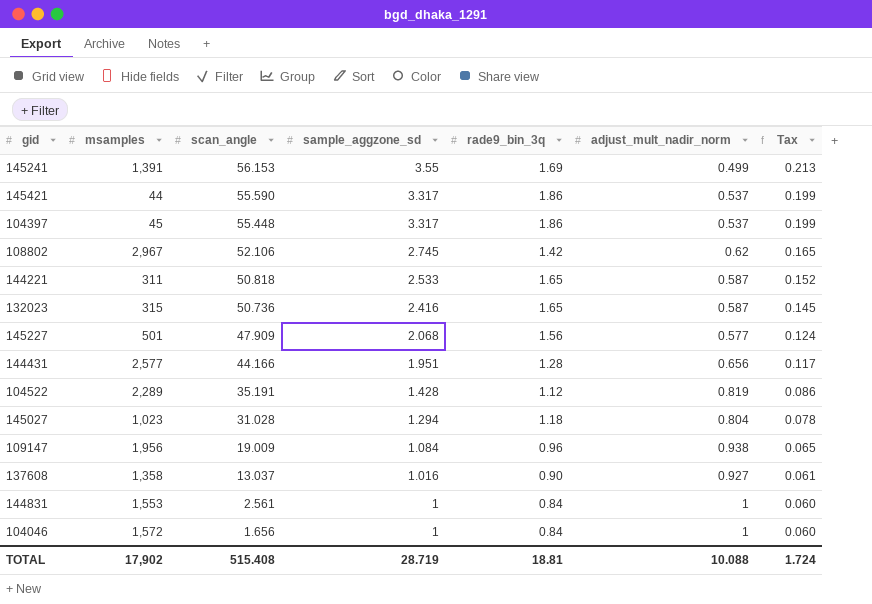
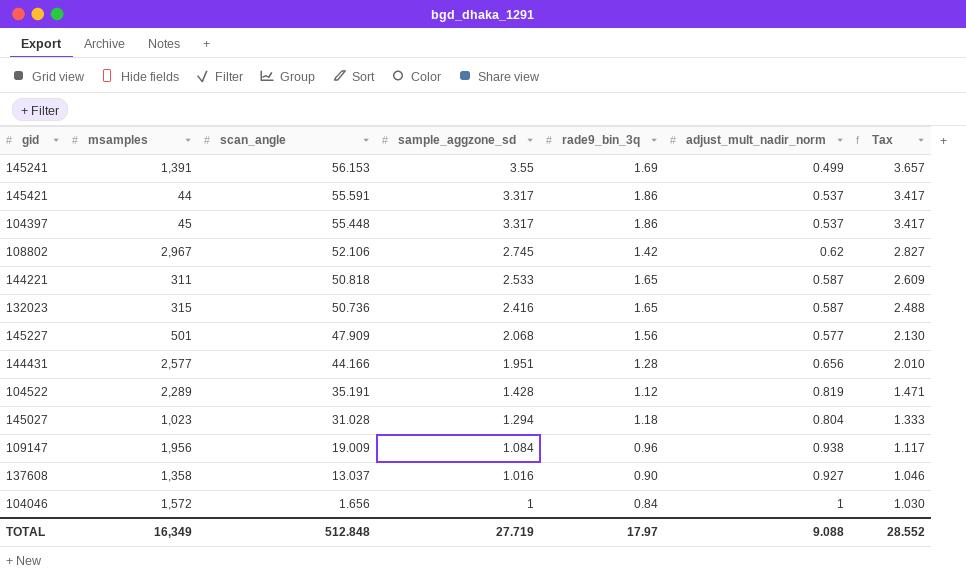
column Tax | formula: [sample_aggzone_sd] * 0.06 -> [sample_aggzone_sd] * 1.03
row 144831: 1,553 | 2.561 | 1 | 0.84 | 1 | 0.060 -> none
145421 | scan_angle: 55.590 -> 55.591
TOTAL | msamples: 17,902 -> 16,349
TOTAL | scan_angle: 515.408 -> 512.848
TOTAL | sample_aggzone_sd: 28.719 -> 27.719
TOTAL | rade9_bin_3q: 18.81 -> 17.97
TOTAL | adjust_mult_nadir_norm: 10.088 -> 9.088
TOTAL | Tax: 1.724 -> 28.552

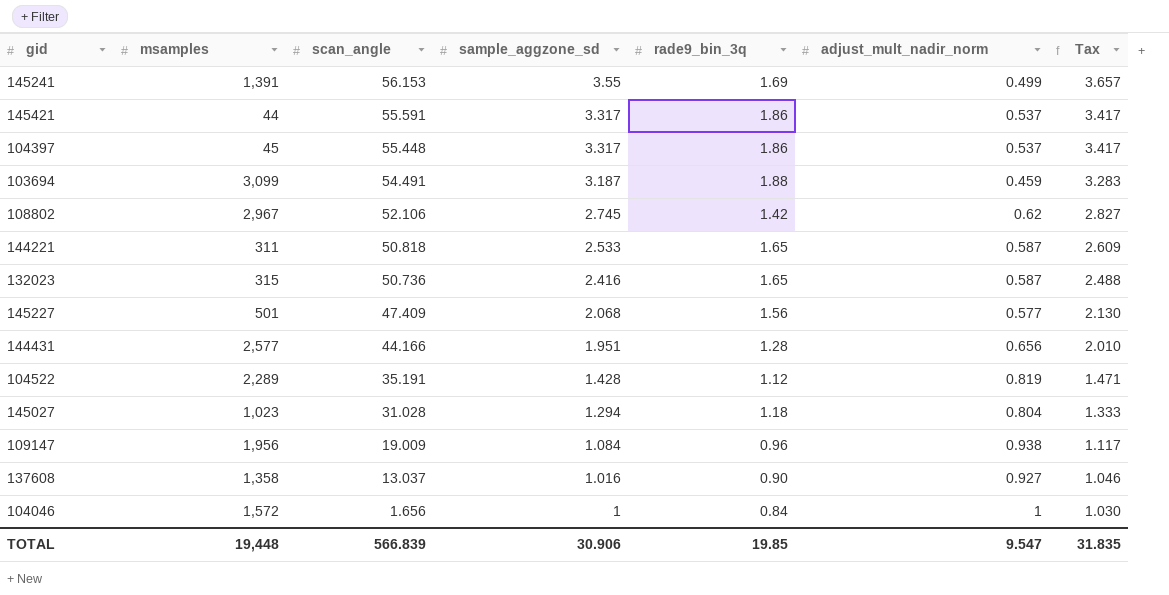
row 103694: none -> 3,099 | 54.491 | 3.187 | 1.88 | 0.459 | 3.283
145227 | scan_angle: 47.909 -> 47.409
TOTAL | msamples: 16,349 -> 19,448
TOTAL | scan_angle: 512.848 -> 566.839
TOTAL | sample_aggzone_sd: 27.719 -> 30.906
TOTAL | rade9_bin_3q: 17.97 -> 19.85
TOTAL | adjust_mult_nadir_norm: 9.088 -> 9.547
TOTAL | Tax: 28.552 -> 31.835

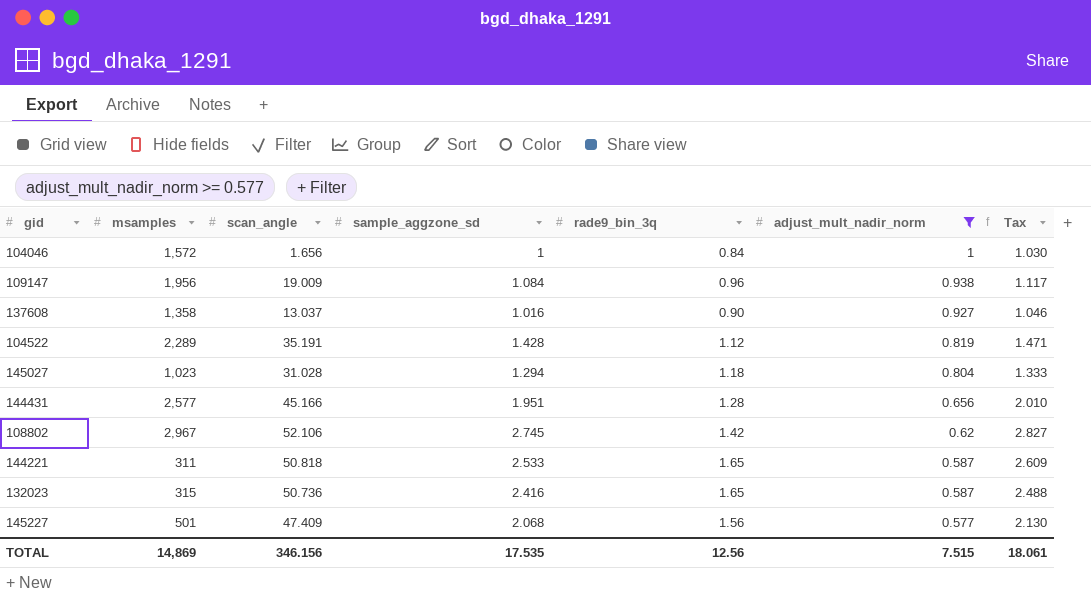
filter: none -> adjust_mult_nadir_norm >= 0.577
row order: scan_angle descending -> adjust_mult_nadir_norm descending
144431 | scan_angle: 44.166 -> 45.166
TOTAL | msamples: 19,448 -> 14,869
TOTAL | scan_angle: 566.839 -> 346.156
TOTAL | sample_aggzone_sd: 30.906 -> 17.535
TOTAL | rade9_bin_3q: 19.85 -> 12.56
TOTAL | adjust_mult_nadir_norm: 9.547 -> 7.515
TOTAL | Tax: 31.835 -> 18.061

